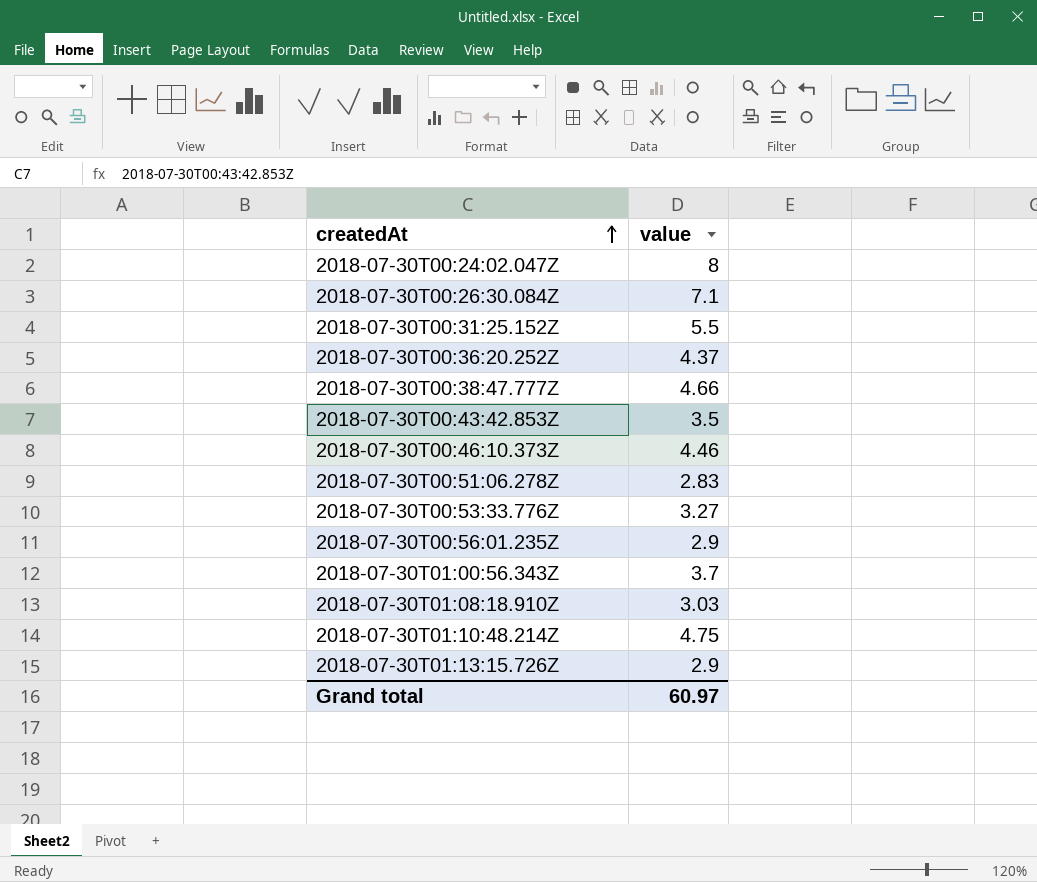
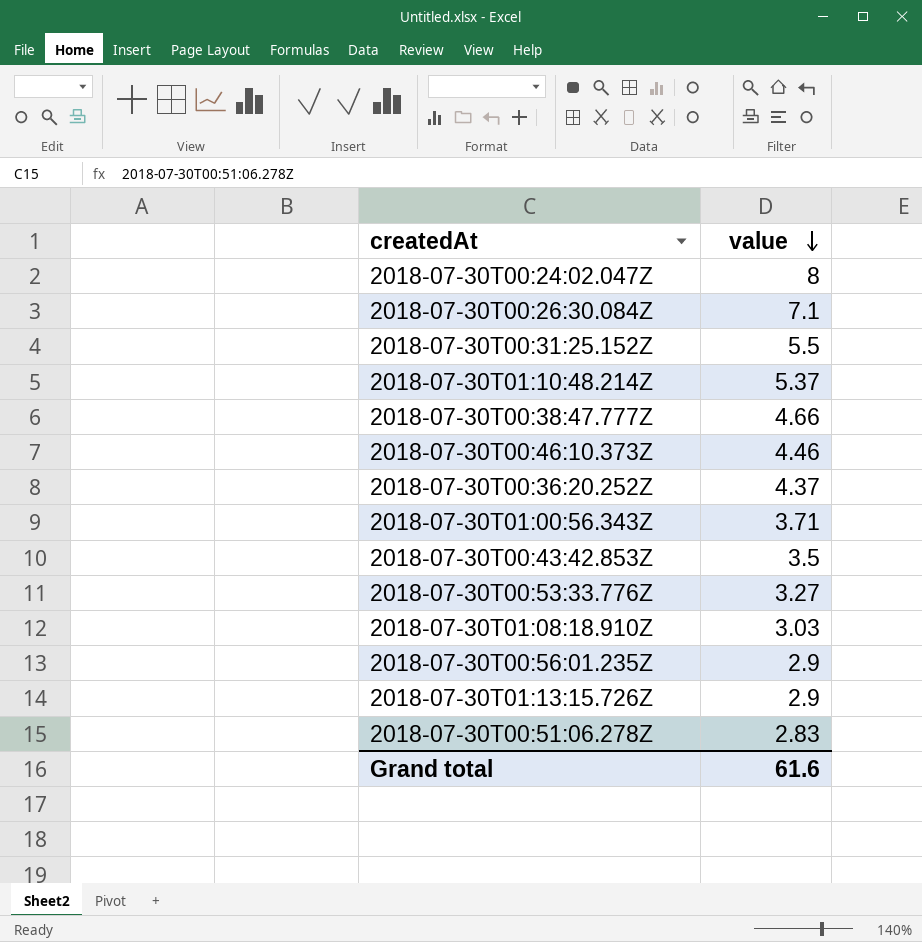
row order: createdAt ascending -> value descending
2018-07-30T01:10:48.214Z | value: 4.75 -> 5.37
2018-07-30T01:00:56.343Z | value: 3.7 -> 3.71
Grand total | value: 60.97 -> 61.6

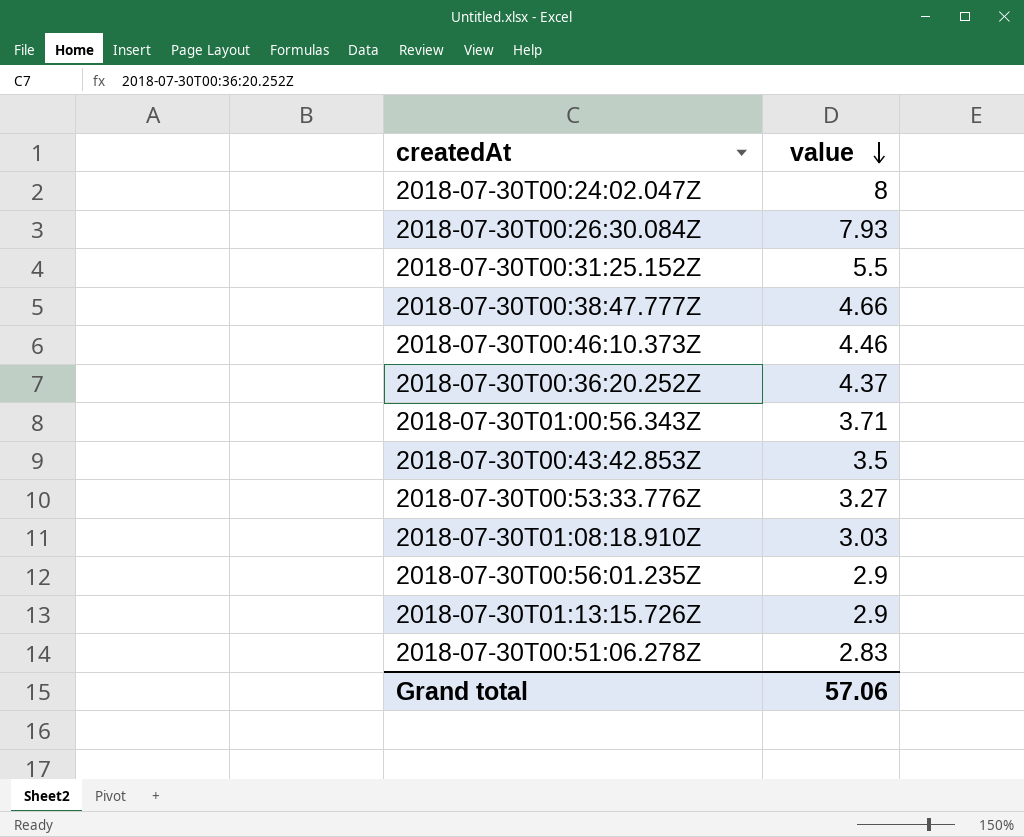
row 2018-07-30T01:10:48.214Z: 5.37 -> none
2018-07-30T00:26:30.084Z | value: 7.1 -> 7.93
Grand total | value: 61.6 -> 57.06

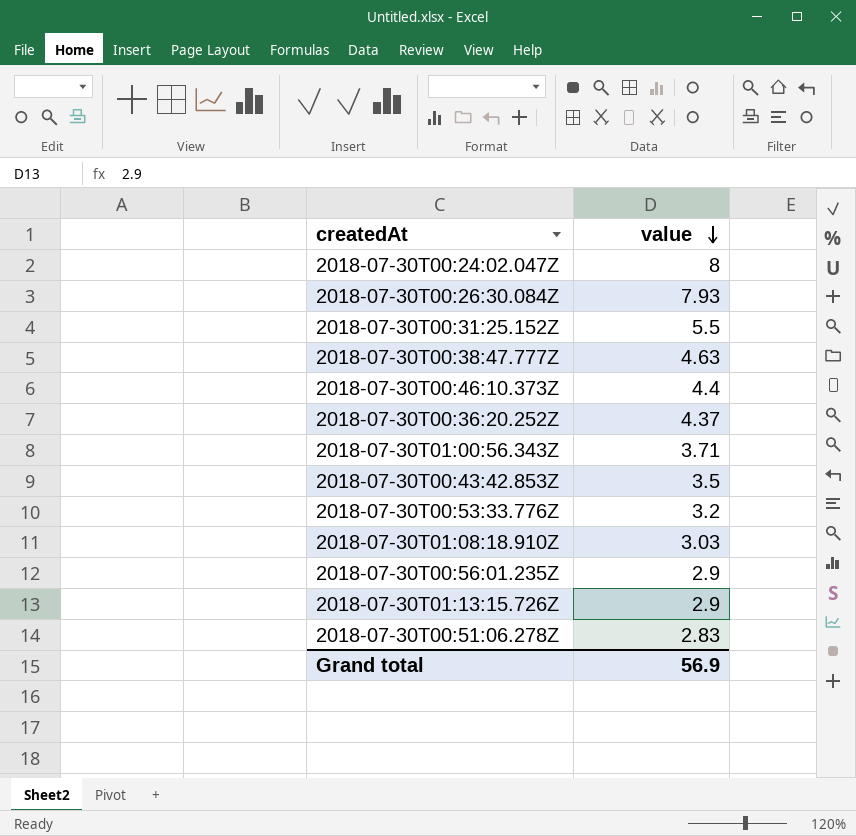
2018-07-30T00:38:47.777Z | value: 4.66 -> 4.63
2018-07-30T00:46:10.373Z | value: 4.46 -> 4.4
2018-07-30T00:53:33.776Z | value: 3.27 -> 3.2
Grand total | value: 57.06 -> 56.9

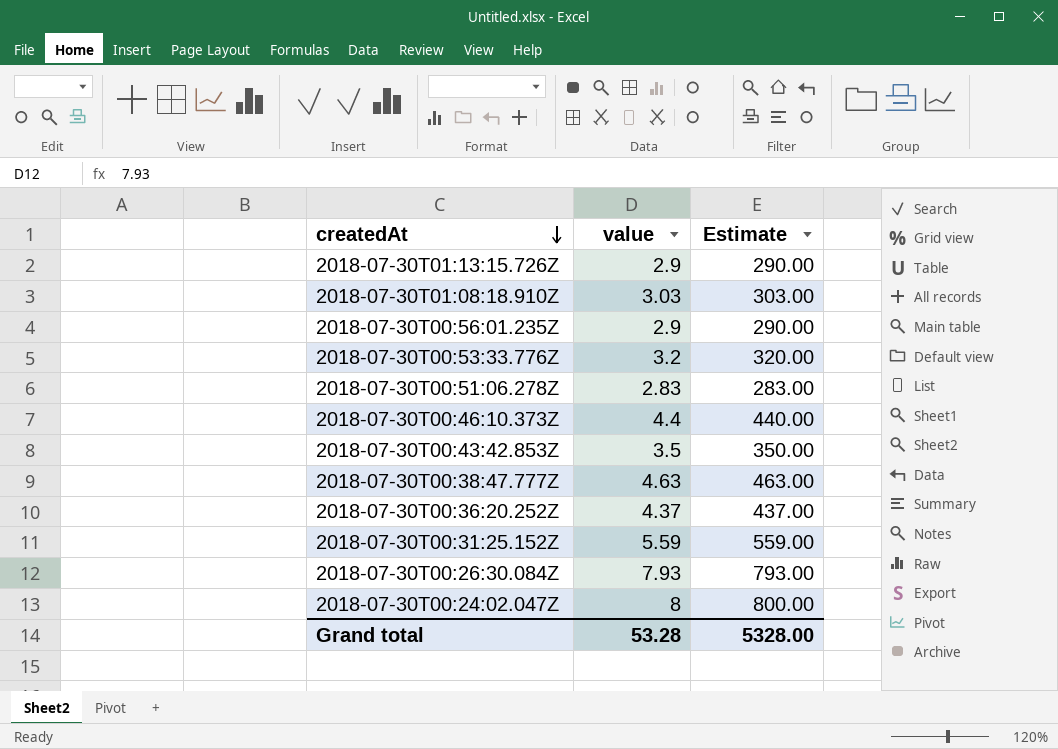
row order: value descending -> createdAt descending
column Estimate | formula: none -> [value] * 100
row 2018-07-30T01:00:56.343Z: 3.71 -> none
2018-07-30T00:31:25.152Z | value: 5.5 -> 5.59
Grand total | value: 56.9 -> 53.28

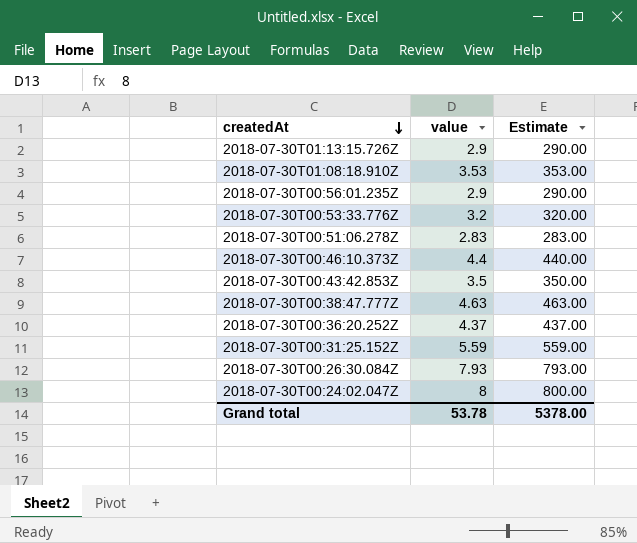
2018-07-30T01:08:18.910Z | value: 3.03 -> 3.53
2018-07-30T01:08:18.910Z | Estimate: 303.00 -> 353.00
Grand total | value: 53.28 -> 53.78
Grand total | Estimate: 5328.00 -> 5378.00

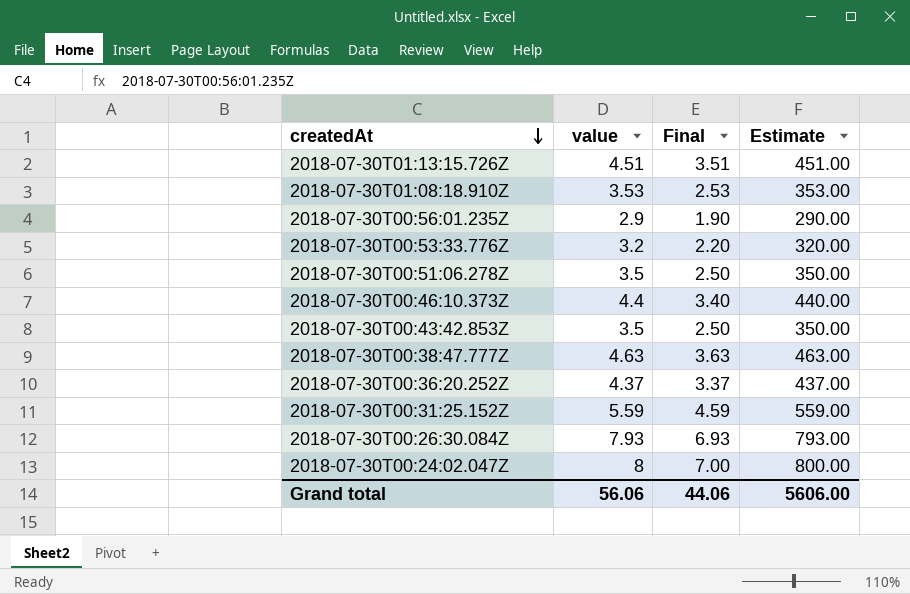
column Final | formula: none -> [value] - 1
2018-07-30T01:13:15.726Z | value: 2.9 -> 4.51
2018-07-30T01:13:15.726Z | Estimate: 290.00 -> 451.00
2018-07-30T00:51:06.278Z | value: 2.83 -> 3.5
2018-07-30T00:51:06.278Z | Estimate: 283.00 -> 350.00
Grand total | value: 53.78 -> 56.06
Grand total | Estimate: 5378.00 -> 5606.00

